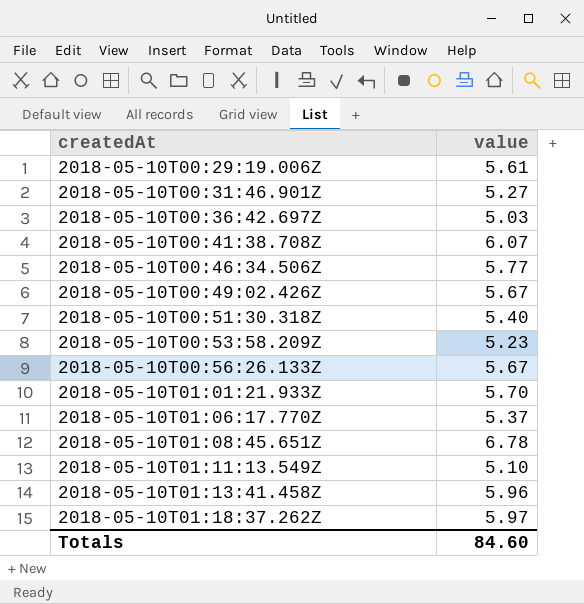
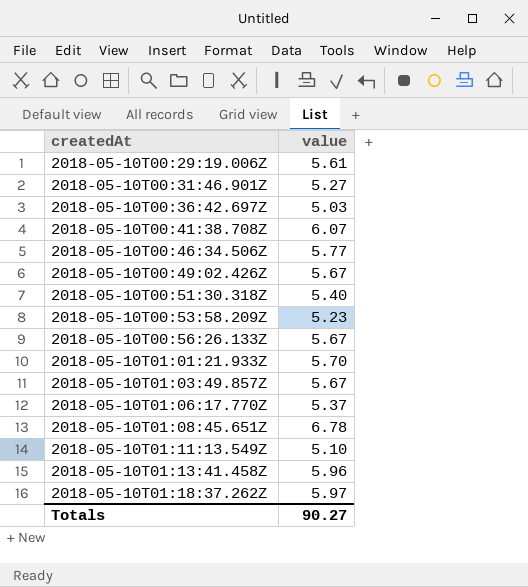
row 2018-05-10T01:03:49.857Z: none -> 5.67
Totals | value: 84.60 -> 90.27

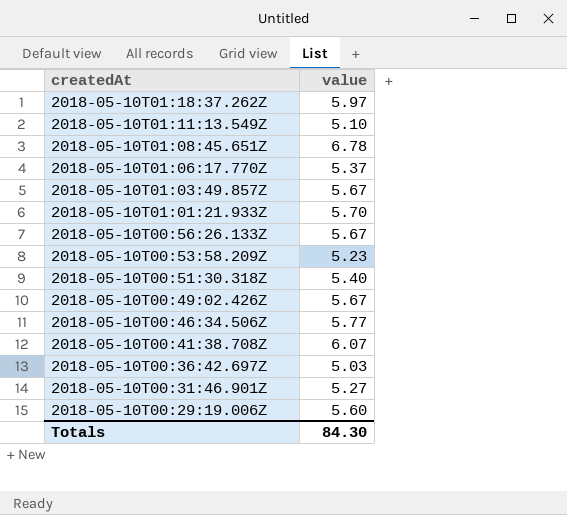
row order: createdAt ascending -> createdAt descending
row 2018-05-10T01:13:41.458Z: 5.96 -> none
2018-05-10T00:29:19.006Z | value: 5.61 -> 5.60
Totals | value: 90.27 -> 84.30

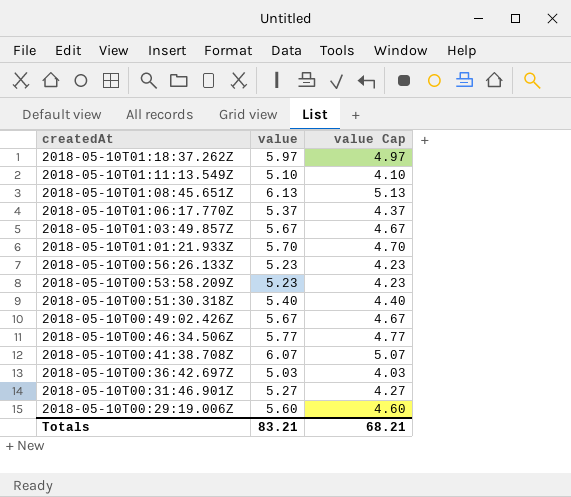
column value Cap | formula: none -> [value] - 1
2018-05-10T01:08:45.651Z | value: 6.78 -> 6.13
2018-05-10T00:56:26.133Z | value: 5.67 -> 5.23
Totals | value: 84.30 -> 83.21

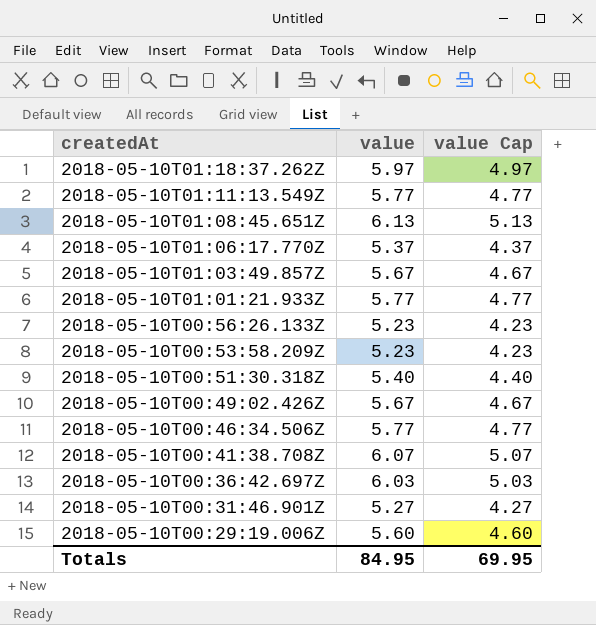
2018-05-10T01:11:13.549Z | value: 5.10 -> 5.77
2018-05-10T01:11:13.549Z | value Cap: 4.10 -> 4.77
2018-05-10T01:01:21.933Z | value: 5.70 -> 5.77
2018-05-10T01:01:21.933Z | value Cap: 4.70 -> 4.77
2018-05-10T00:36:42.697Z | value: 5.03 -> 6.03
2018-05-10T00:36:42.697Z | value Cap: 4.03 -> 5.03
Totals | value: 83.21 -> 84.95
Totals | value Cap: 68.21 -> 69.95

